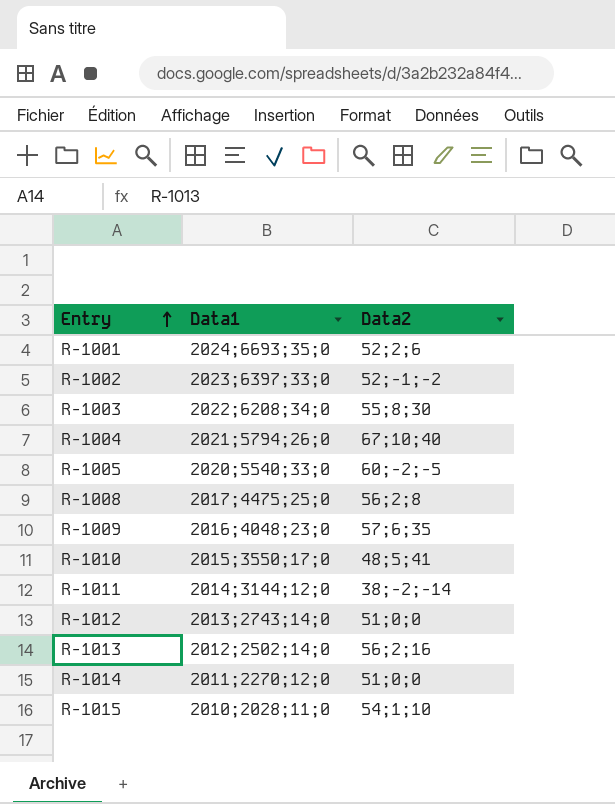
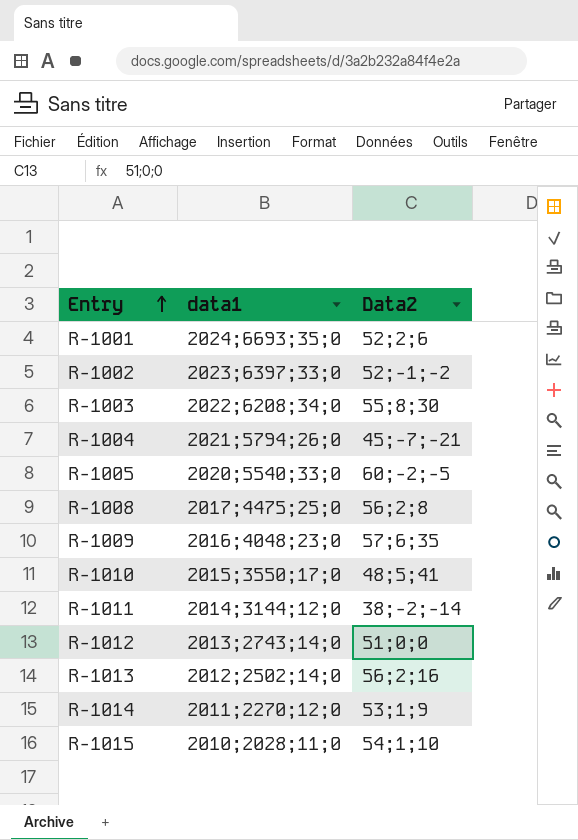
column name: Data1 -> data1
R-1004 | Data2: 67;10;40 -> 45;-7;-21
R-1014 | Data2: 51;0;0 -> 53;1;9

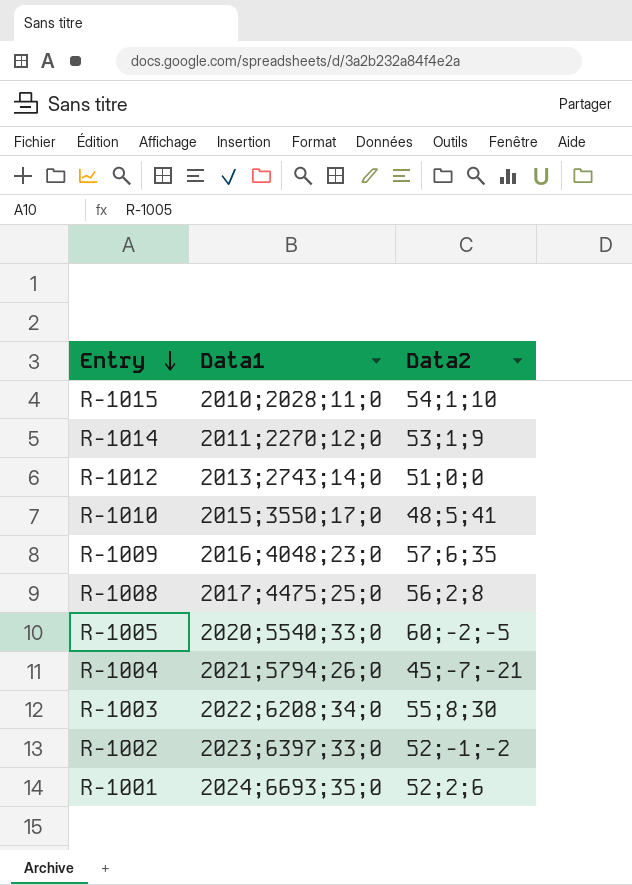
row order: Entry ascending -> Entry descending
column name: data1 -> Data1
row R-1011: 2014;3144;12;0 | 38;-2;-14 -> none
row R-1013: 2012;2502;14;0 | 56;2;16 -> none

